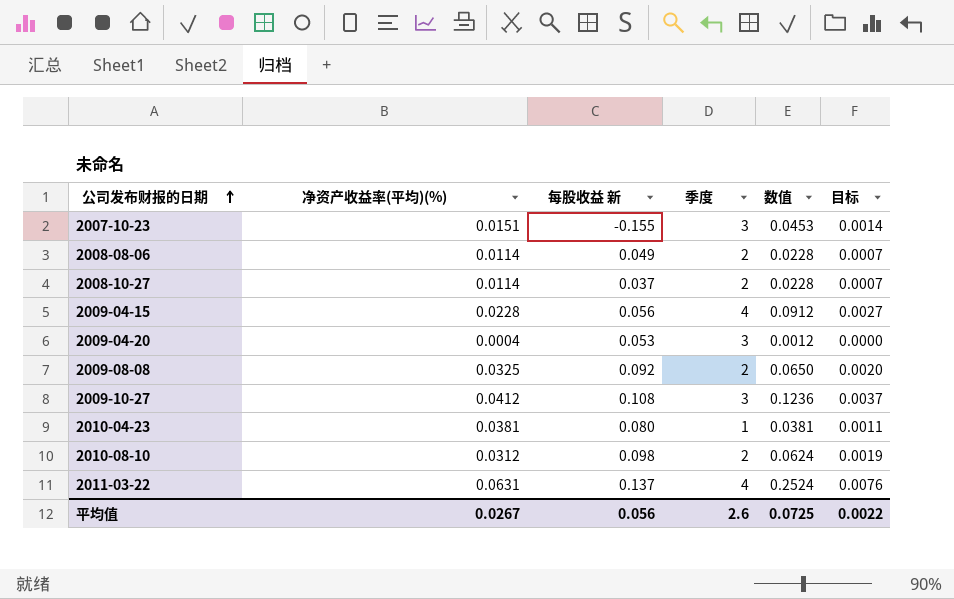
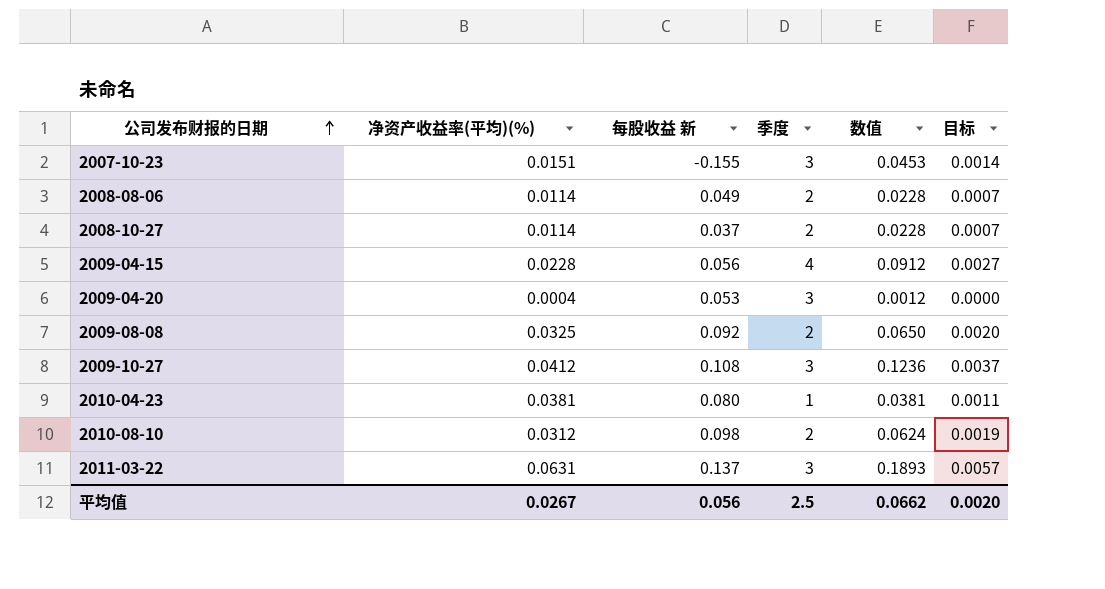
2011-03-22 | 季度: 4 -> 3
2011-03-22 | 数值: 0.2524 -> 0.1893
2011-03-22 | 目标: 0.0076 -> 0.0057
平均值 | 季度: 2.6 -> 2.5
平均值 | 数值: 0.0725 -> 0.0662
平均值 | 目标: 0.0022 -> 0.0020

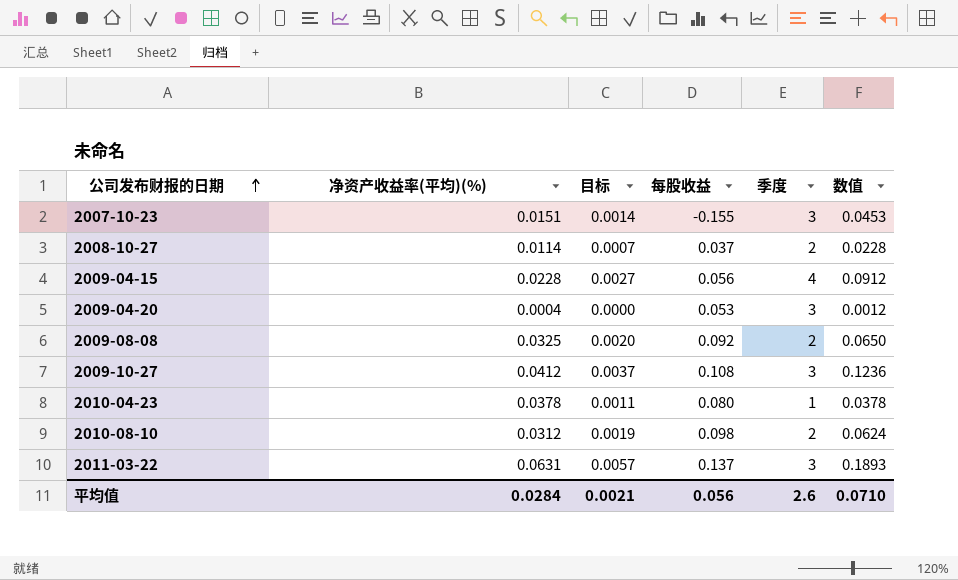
column 目标 | position: 6 -> 3
column name: 每股收益 新 -> 每股收益
row 2008-08-06: 0.0114 | 0.049 | 2 | 0.0228 | 0.0007 -> none
2010-04-23 | 净资产收益率(平均)(%): 0.0381 -> 0.0378
2010-04-23 | 数值: 0.0381 -> 0.0378
平均值 | 净资产收益率(平均)(%): 0.0267 -> 0.0284
平均值 | 目标: 0.0020 -> 0.0021
平均值 | 季度: 2.5 -> 2.6
平均值 | 数值: 0.0662 -> 0.0710

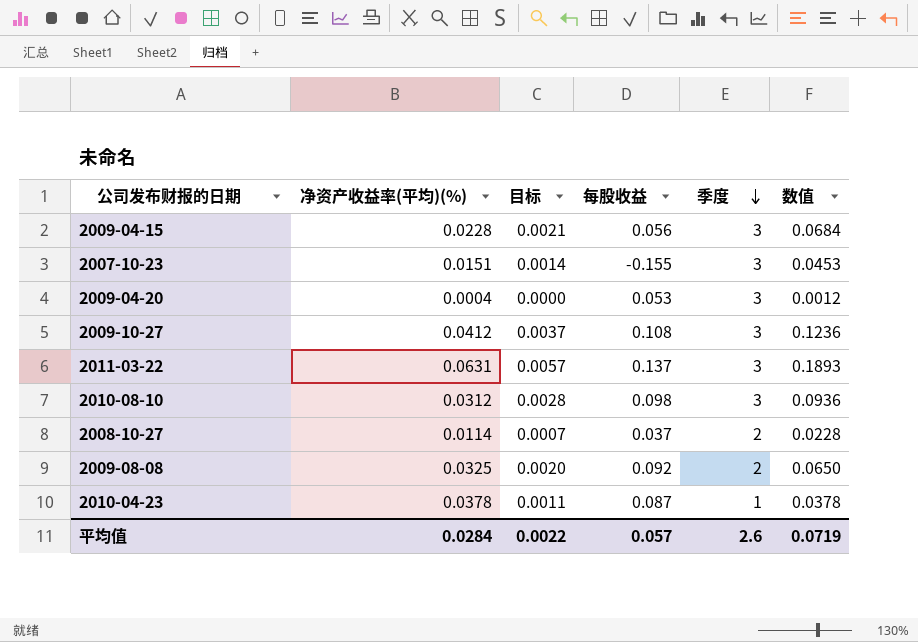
row order: 公司发布财报的日期 ascending -> 季度 descending
2009-04-15 | 目标: 0.0027 -> 0.0021
2009-04-15 | 季度: 4 -> 3
2009-04-15 | 数值: 0.0912 -> 0.0684
2010-08-10 | 目标: 0.0019 -> 0.0028
2010-08-10 | 季度: 2 -> 3
2010-08-10 | 数值: 0.0624 -> 0.0936
2010-04-23 | 每股收益: 0.080 -> 0.087
平均值 | 目标: 0.0021 -> 0.0022
平均值 | 每股收益: 0.056 -> 0.057
平均值 | 数值: 0.0710 -> 0.0719

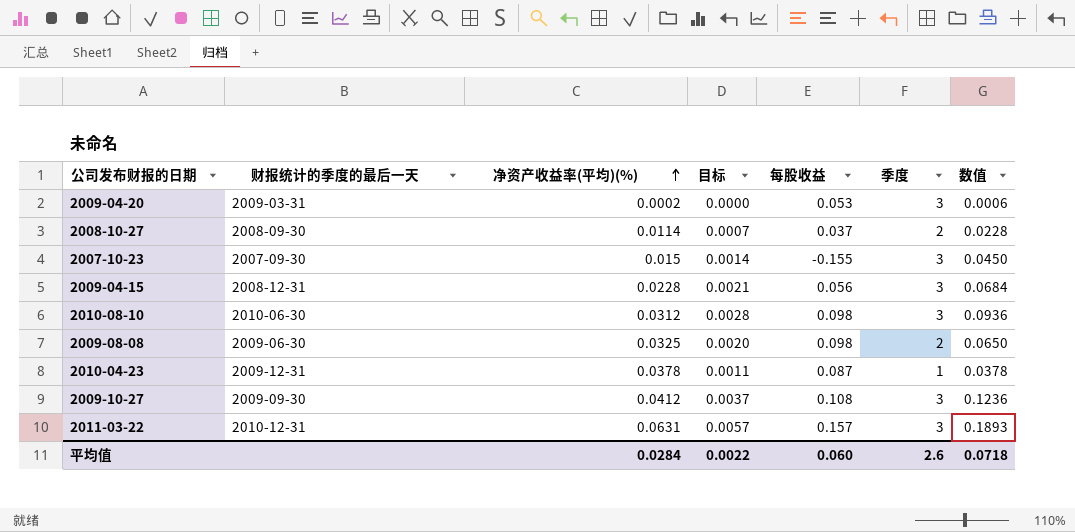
row order: 季度 descending -> 净资产收益率(平均)(%) ascending
column 财报统计的季度的最后一天 | position: none -> 2
2009-04-20 | 净资产收益率(平均)(%): 0.0004 -> 0.0002
2009-04-20 | 数值: 0.0012 -> 0.0006
2007-10-23 | 净资产收益率(平均)(%): 0.0151 -> 0.015
2007-10-23 | 数值: 0.0453 -> 0.0450
2009-08-08 | 每股收益: 0.092 -> 0.098
2011-03-22 | 每股收益: 0.137 -> 0.157
平均值 | 每股收益: 0.057 -> 0.060
平均值 | 数值: 0.0719 -> 0.0718

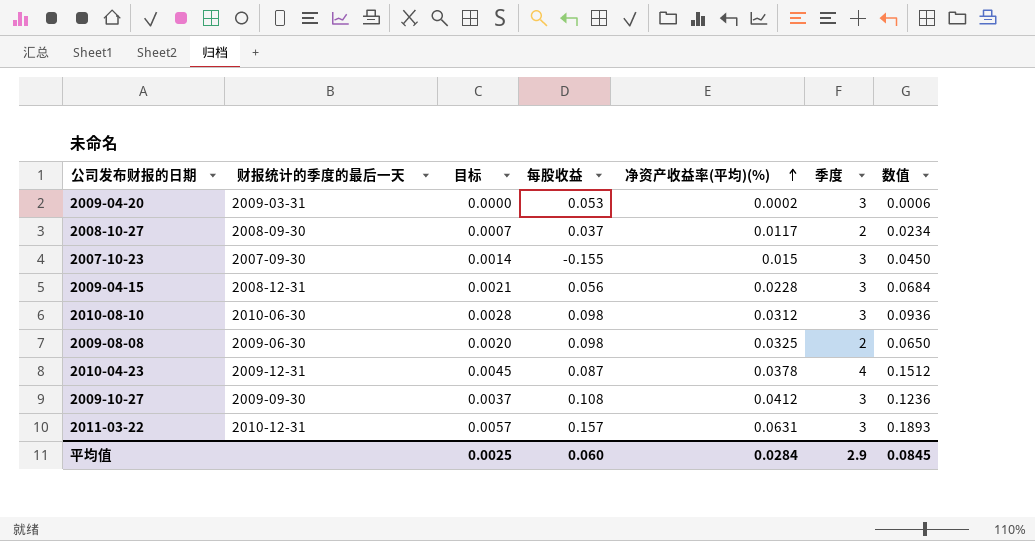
column 净资产收益率(平均)(%) | position: 3 -> 5
2008-10-27 | 净资产收益率(平均)(%): 0.0114 -> 0.0117
2008-10-27 | 数值: 0.0228 -> 0.0234
2010-04-23 | 目标: 0.0011 -> 0.0045
2010-04-23 | 季度: 1 -> 4
2010-04-23 | 数值: 0.0378 -> 0.1512
平均值 | 目标: 0.0022 -> 0.0025
平均值 | 季度: 2.6 -> 2.9
平均值 | 数值: 0.0718 -> 0.0845

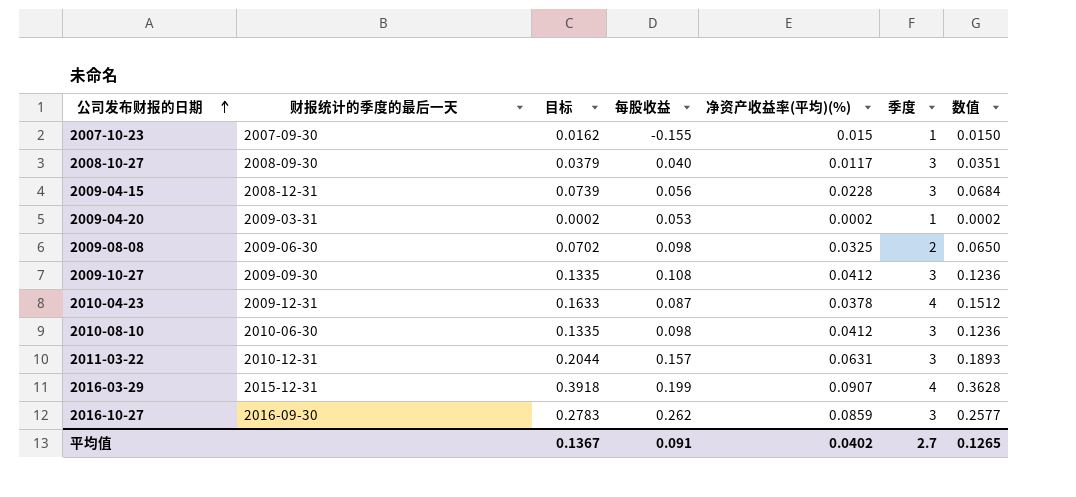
row order: 净资产收益率(平均)(%) ascending -> 公司发布财报的日期 ascending
column 目标 | formula: [数值] * 0.03 -> [数值] * 1.08
2007-10-23 | 季度: 3 -> 1
2007-10-23 | 数值: 0.0450 -> 0.0150
2008-10-27 | 每股收益: 0.037 -> 0.040
2008-10-27 | 季度: 2 -> 3
2008-10-27 | 数值: 0.0234 -> 0.0351
2009-04-20 | 季度: 3 -> 1
2009-04-20 | 数值: 0.0006 -> 0.0002
2010-08-10 | 净资产收益率(平均)(%): 0.0312 -> 0.0412
2010-08-10 | 数值: 0.0936 -> 0.1236
row 2016-03-29: none -> 2015-12-31 | 0.3918 | 0.199 | 0.0907 | 4 | 0.3628
row 2016-10-27: none -> 2016-09-30 | 0.2783 | 0.262 | 0.0859 | 3 | 0.2577
平均值 | 目标: 0.0025 -> 0.1367
平均值 | 每股收益: 0.060 -> 0.091
平均值 | 净资产收益率(平均)(%): 0.0284 -> 0.0402
平均值 | 季度: 2.9 -> 2.7
平均值 | 数值: 0.0845 -> 0.1265

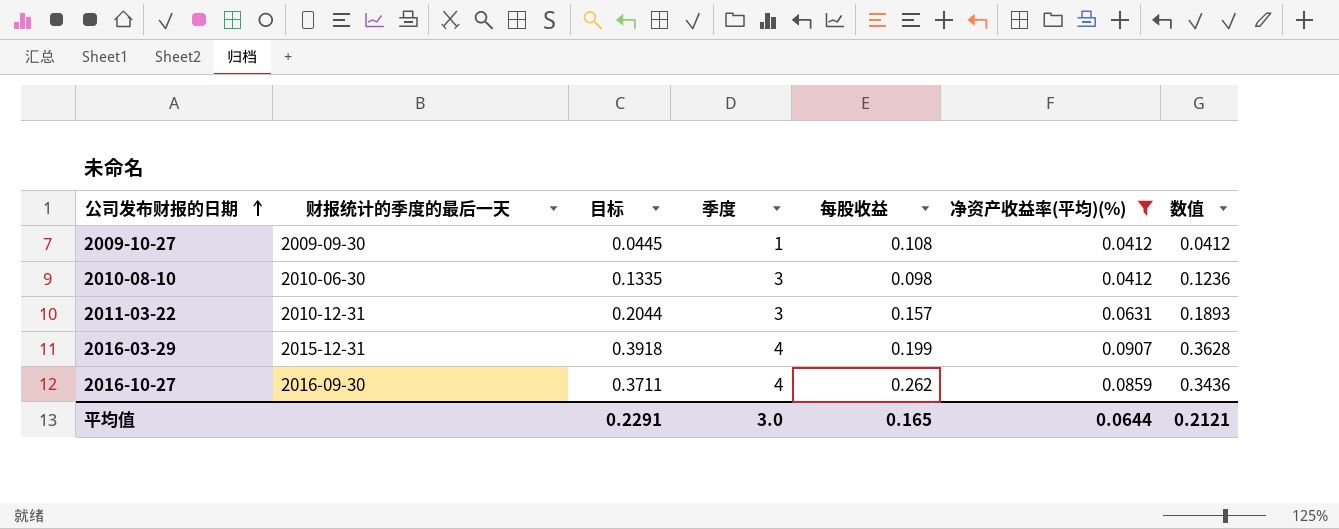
filter: none -> 净资产收益率(平均)(%) >= 0.0412
column 季度 | position: 6 -> 4
2009-10-27 | 目标: 0.1335 -> 0.0445
2009-10-27 | 季度: 3 -> 1
2009-10-27 | 数值: 0.1236 -> 0.0412
2016-10-27 | 目标: 0.2783 -> 0.3711
2016-10-27 | 季度: 3 -> 4
2016-10-27 | 数值: 0.2577 -> 0.3436
平均值 | 目标: 0.1367 -> 0.2291
平均值 | 季度: 2.7 -> 3.0
平均值 | 每股收益: 0.091 -> 0.165
平均值 | 净资产收益率(平均)(%): 0.0402 -> 0.0644
平均值 | 数值: 0.1265 -> 0.2121

